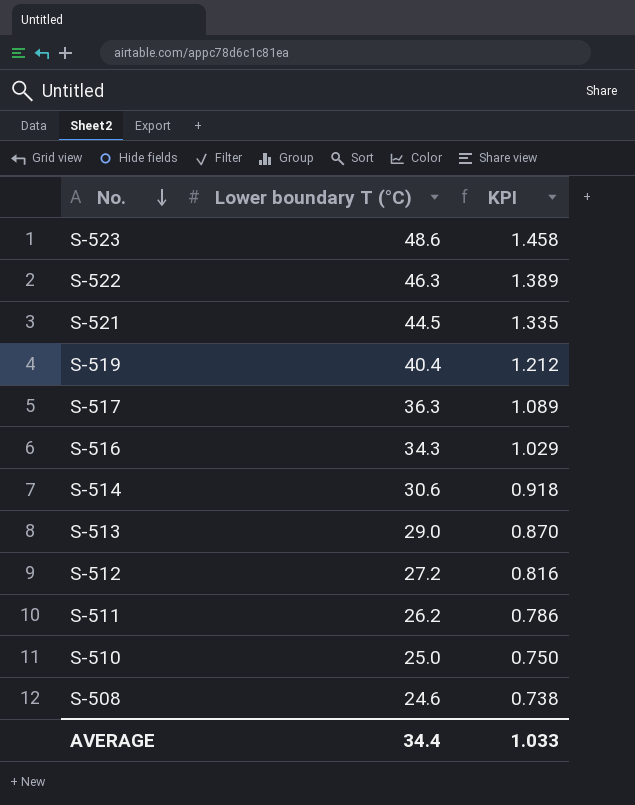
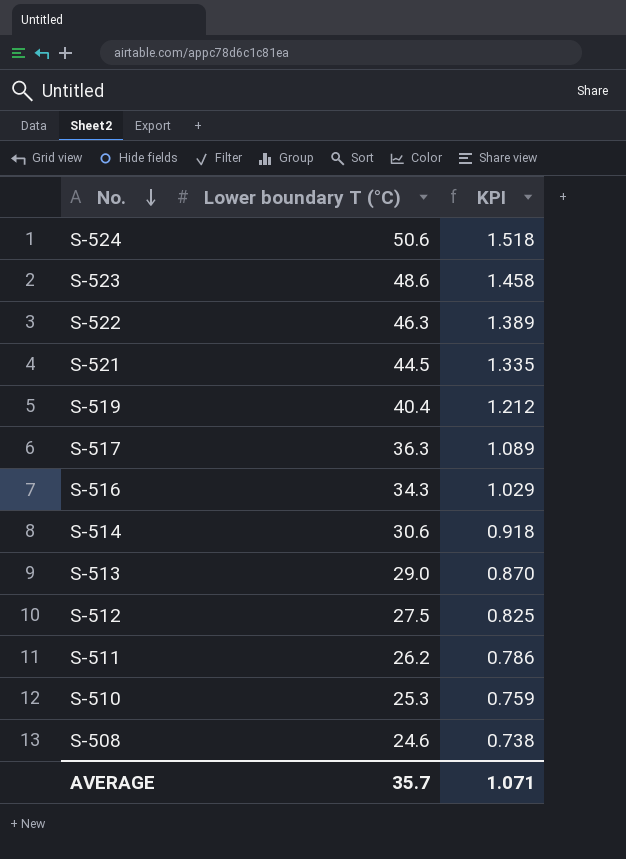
row S-524: none -> 50.6 | 1.518
S-512 | Lower boundary T (°C): 27.2 -> 27.5
S-512 | KPI: 0.816 -> 0.825
S-510 | Lower boundary T (°C): 25.0 -> 25.3
S-510 | KPI: 0.750 -> 0.759
AVERAGE | Lower boundary T (°C): 34.4 -> 35.7
AVERAGE | KPI: 1.033 -> 1.071

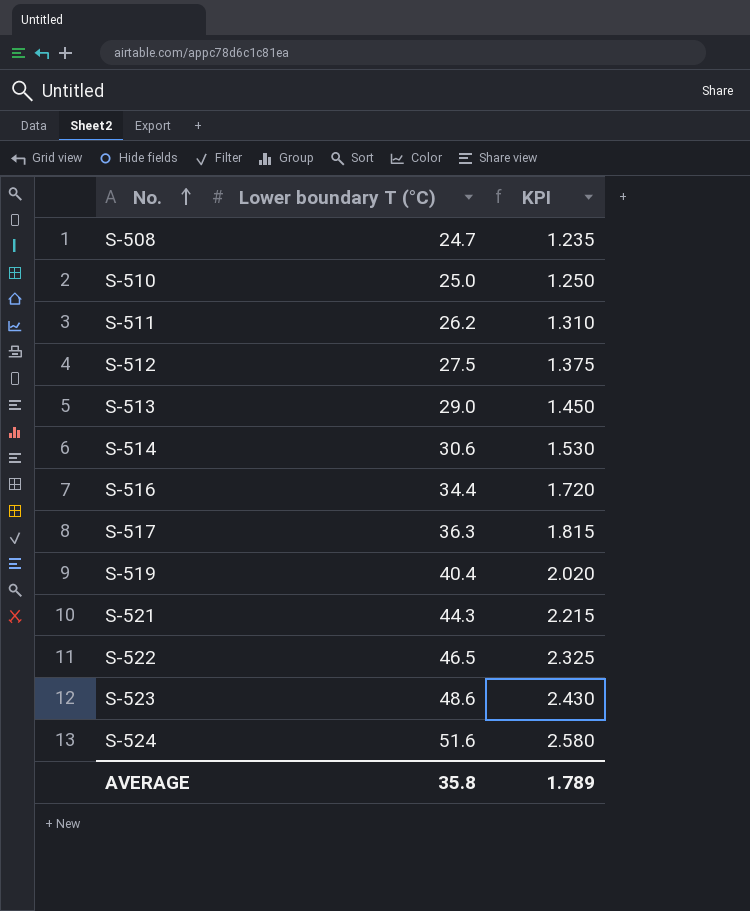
row order: No. descending -> No. ascending
column KPI | formula: [Lower boundary T (°C)] * 0.03 -> [Lower boundary T (°C)] * 0.05
S-508 | Lower boundary T (°C): 24.6 -> 24.7
S-510 | Lower boundary T (°C): 25.3 -> 25.0
S-516 | Lower boundary T (°C): 34.3 -> 34.4
S-521 | Lower boundary T (°C): 44.5 -> 44.3
S-522 | Lower boundary T (°C): 46.3 -> 46.5
S-524 | Lower boundary T (°C): 50.6 -> 51.6
AVERAGE | Lower boundary T (°C): 35.7 -> 35.8
AVERAGE | KPI: 1.071 -> 1.789

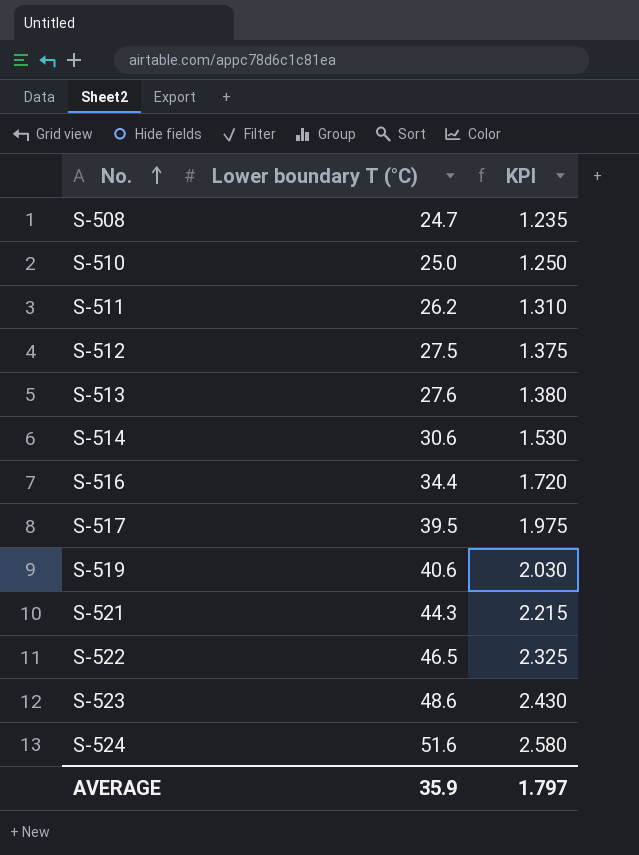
S-513 | Lower boundary T (°C): 29.0 -> 27.6
S-513 | KPI: 1.450 -> 1.380
S-517 | Lower boundary T (°C): 36.3 -> 39.5
S-517 | KPI: 1.815 -> 1.975
S-519 | Lower boundary T (°C): 40.4 -> 40.6
S-519 | KPI: 2.020 -> 2.030
AVERAGE | Lower boundary T (°C): 35.8 -> 35.9
AVERAGE | KPI: 1.789 -> 1.797

